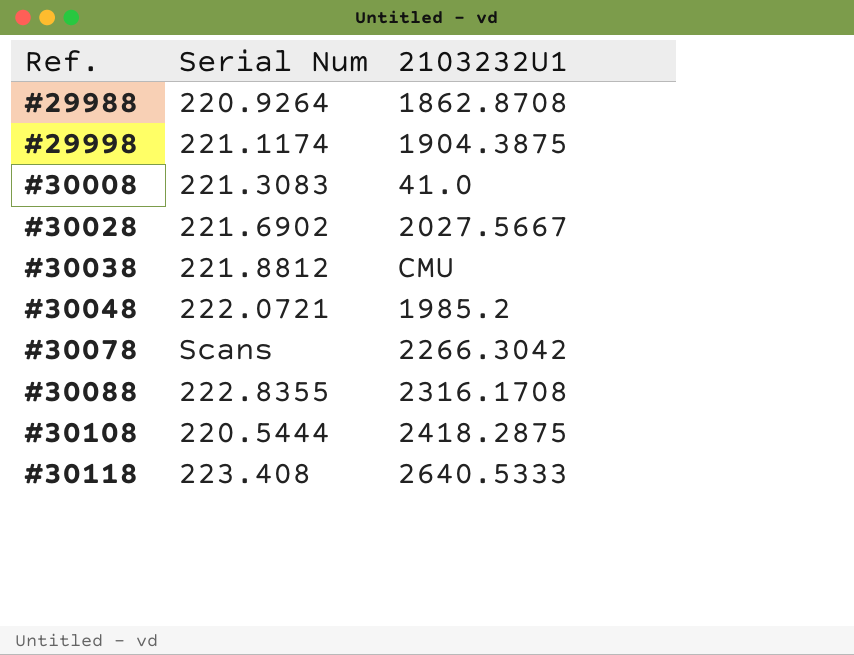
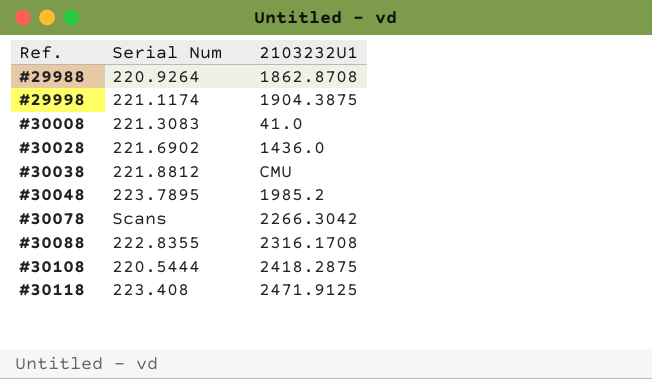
#30028 | 2103232U1: 2027.5667 -> 1436.0
#30048 | Serial Num: 222.0721 -> 223.7895
#30118 | 2103232U1: 2640.5333 -> 2471.9125

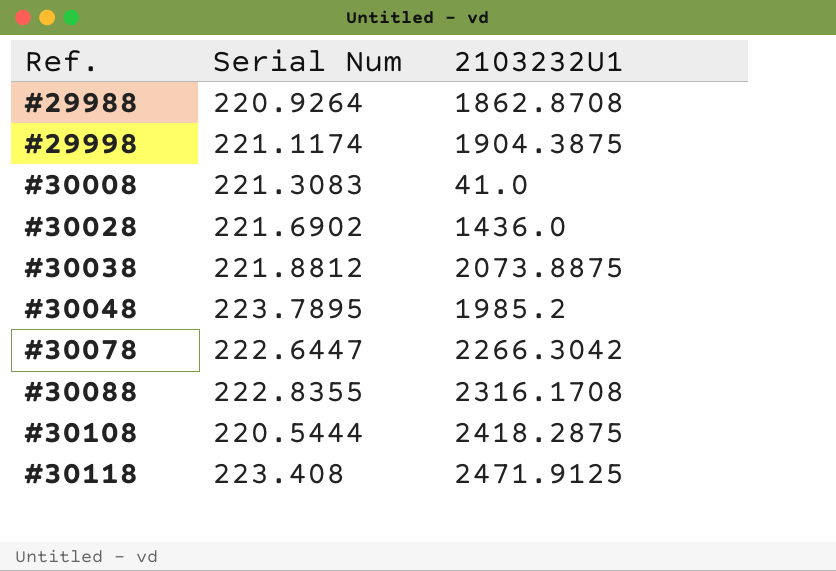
#30038 | 2103232U1: CMU -> 2073.8875
#30078 | Serial Num: Scans -> 222.6447

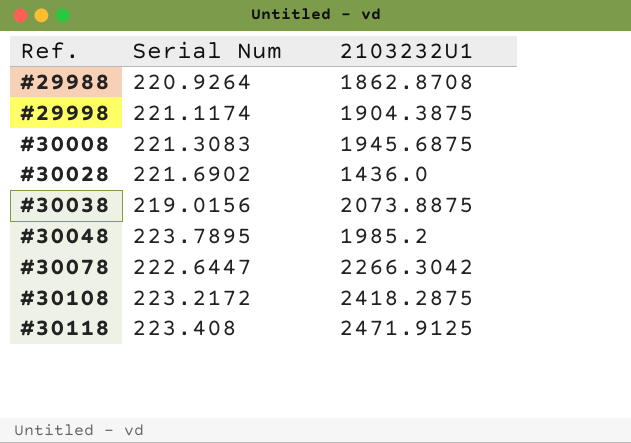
row #30088: 222.8355 | 2316.1708 -> none
#30008 | 2103232U1: 41.0 -> 1945.6875
#30038 | Serial Num: 221.8812 -> 219.0156
#30108 | Serial Num: 220.5444 -> 223.2172

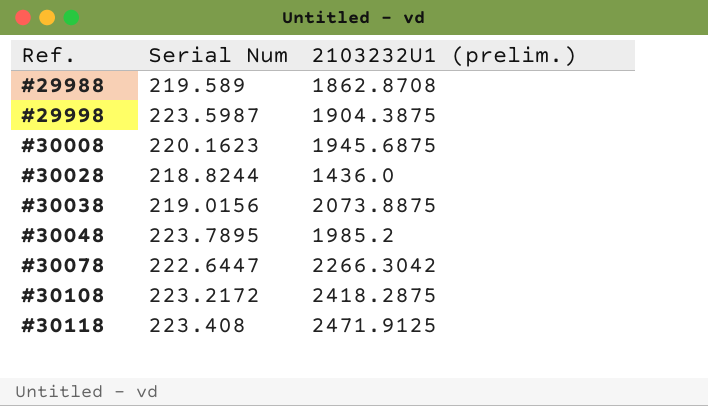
column name: 2103232U1 -> 2103232U1 (prelim.)
#29988 | Serial Num: 220.9264 -> 219.589
#29998 | Serial Num: 221.1174 -> 223.5987
#30008 | Serial Num: 221.3083 -> 220.1623
#30028 | Serial Num: 221.6902 -> 218.8244

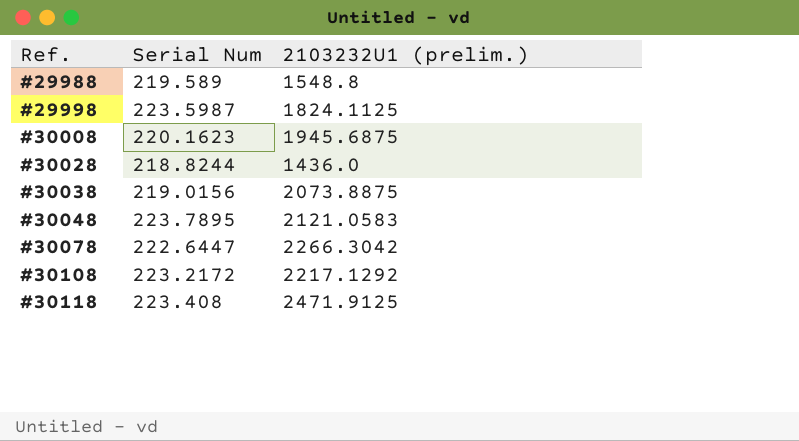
#29988 | 2103232U1 (prelim.): 1862.8708 -> 1548.8
#29998 | 2103232U1 (prelim.): 1904.3875 -> 1824.1125
#30048 | 2103232U1 (prelim.): 1985.2 -> 2121.0583
#30108 | 2103232U1 (prelim.): 2418.2875 -> 2217.1292

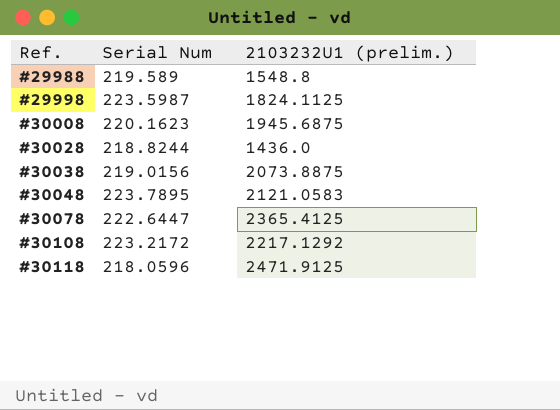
#30078 | 2103232U1 (prelim.): 2266.3042 -> 2365.4125
#30118 | Serial Num: 223.408 -> 218.0596

